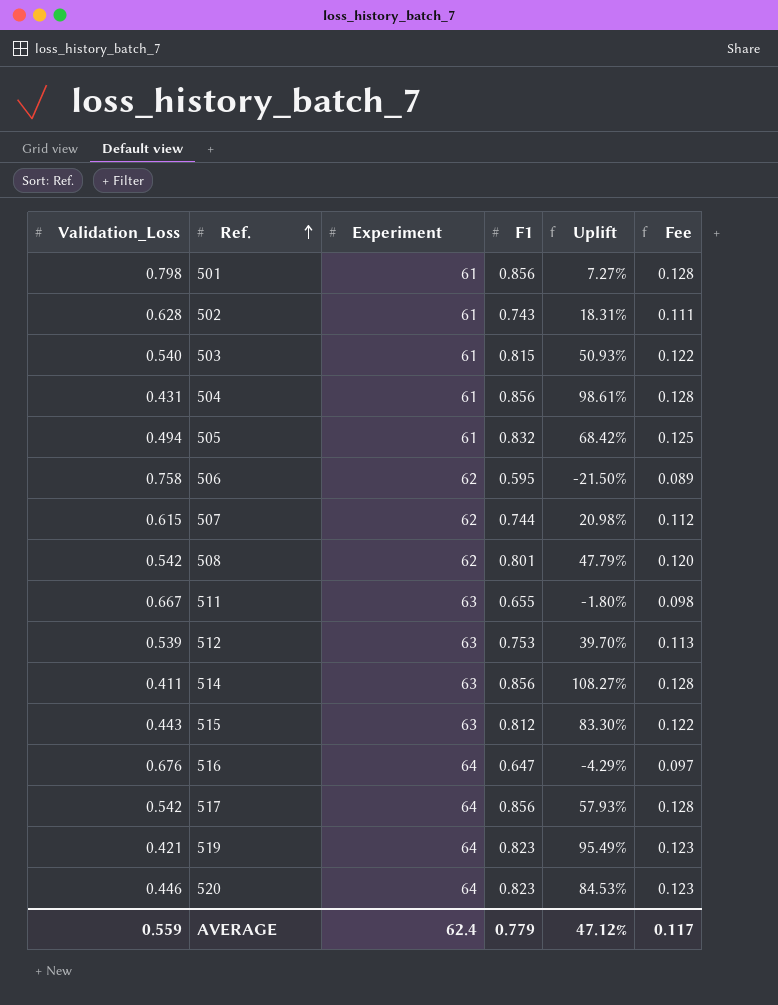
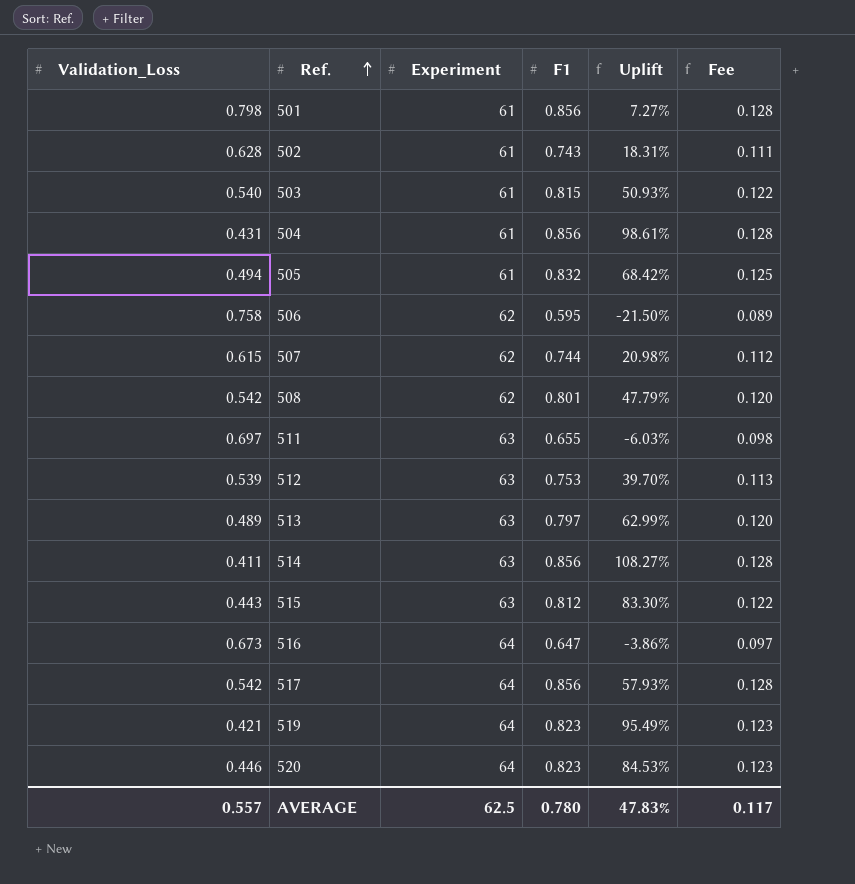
511 | Validation_Loss: 0.667 -> 0.697
511 | Uplift: -1.80% -> -6.03%
row 513: none -> 0.489 | 63 | 0.797 | 62.99% | 0.120
516 | Validation_Loss: 0.676 -> 0.673
516 | Uplift: -4.29% -> -3.86%
AVERAGE | Validation_Loss: 0.559 -> 0.557
AVERAGE | Experiment: 62.4 -> 62.5
AVERAGE | F1: 0.779 -> 0.780
AVERAGE | Uplift: 47.12% -> 47.83%

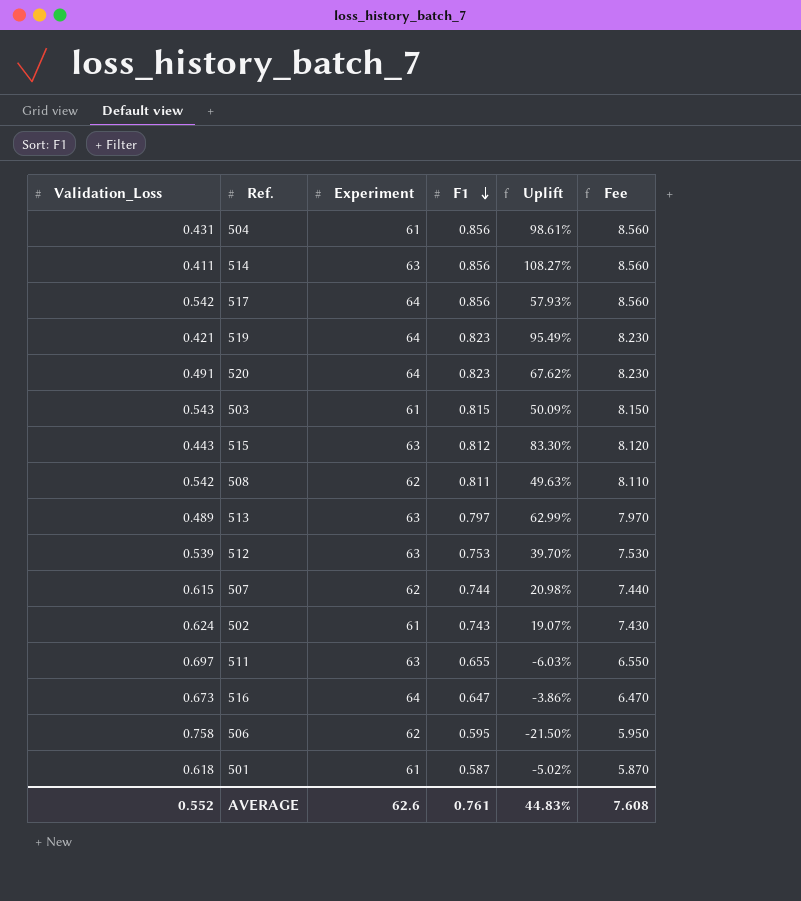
row order: Ref. ascending -> F1 descending
column Fee | formula: [F1] * 0.15 -> [F1] * 10
row 505: 0.494 | 61 | 0.832 | 68.42% | 0.125 -> none
520 | Validation_Loss: 0.446 -> 0.491
520 | Uplift: 84.53% -> 67.62%
503 | Validation_Loss: 0.540 -> 0.543
503 | Uplift: 50.93% -> 50.09%
508 | F1: 0.801 -> 0.811
508 | Uplift: 47.79% -> 49.63%
502 | Validation_Loss: 0.628 -> 0.624
502 | Uplift: 18.31% -> 19.07%
501 | Validation_Loss: 0.798 -> 0.618
501 | F1: 0.856 -> 0.587
501 | Uplift: 7.27% -> -5.02%
AVERAGE | Validation_Loss: 0.557 -> 0.552
AVERAGE | Experiment: 62.5 -> 62.6
AVERAGE | F1: 0.780 -> 0.761
AVERAGE | Uplift: 47.83% -> 44.83%
AVERAGE | Fee: 0.117 -> 7.608

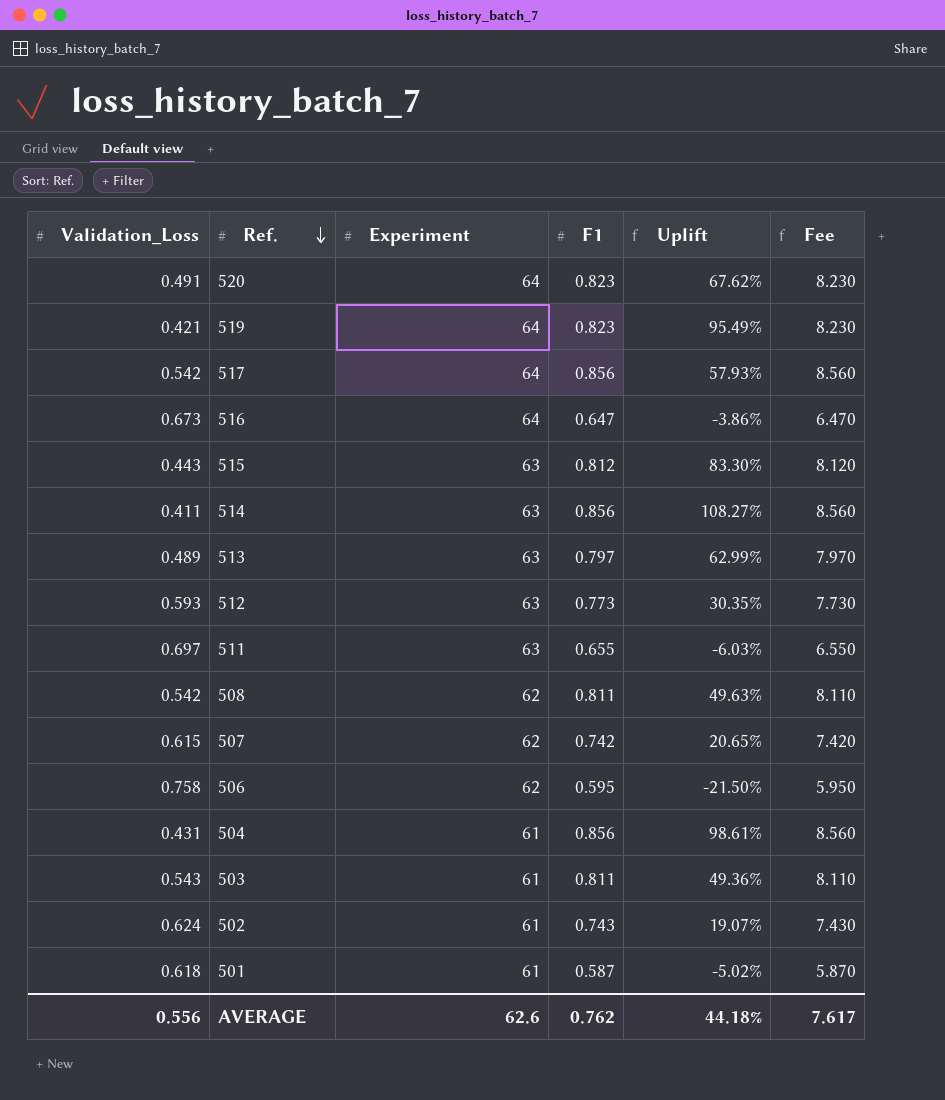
row order: F1 descending -> Ref. descending
512 | Validation_Loss: 0.539 -> 0.593
512 | F1: 0.753 -> 0.773
512 | Uplift: 39.70% -> 30.35%
512 | Fee: 7.530 -> 7.730
507 | F1: 0.744 -> 0.742
507 | Uplift: 20.98% -> 20.65%
507 | Fee: 7.440 -> 7.420
503 | F1: 0.815 -> 0.811
503 | Uplift: 50.09% -> 49.36%
503 | Fee: 8.150 -> 8.110
AVERAGE | Validation_Loss: 0.552 -> 0.556
AVERAGE | F1: 0.761 -> 0.762
AVERAGE | Uplift: 44.83% -> 44.18%
AVERAGE | Fee: 7.608 -> 7.617

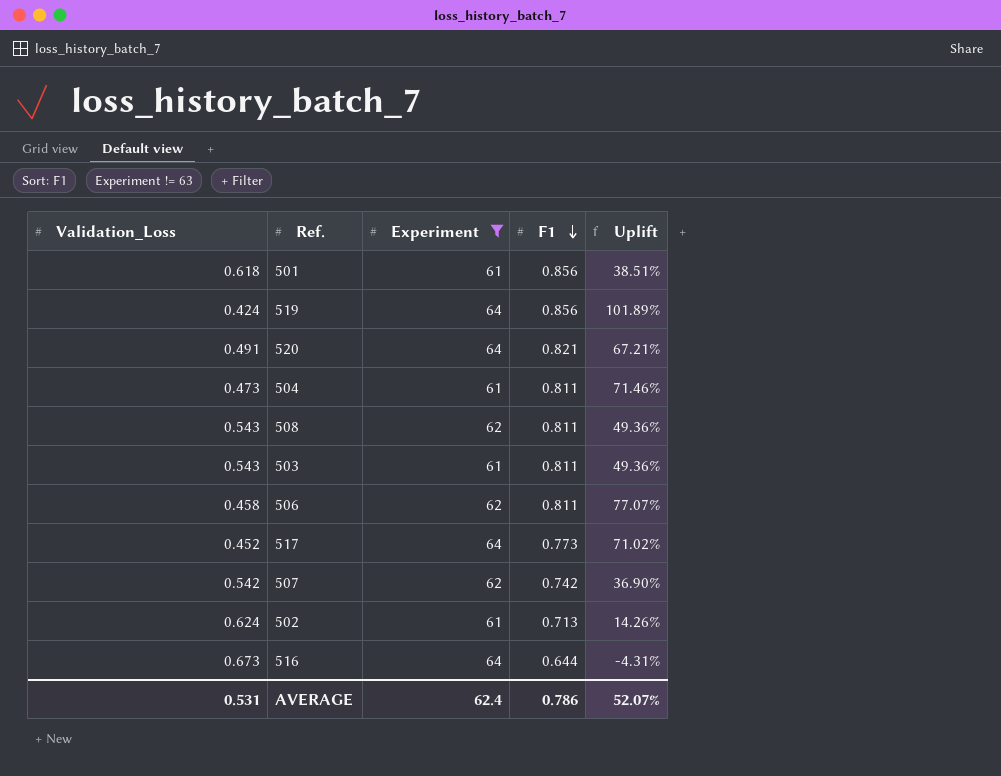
filter: none -> Experiment != 63
row order: Ref. descending -> F1 descending
column Fee | formula: [F1] * 10 -> none
501 | F1: 0.587 -> 0.856
501 | Uplift: -5.02% -> 38.51%
519 | Validation_Loss: 0.421 -> 0.424
519 | F1: 0.823 -> 0.856
519 | Uplift: 95.49% -> 101.89%
520 | F1: 0.823 -> 0.821
520 | Uplift: 67.62% -> 67.21%
504 | Validation_Loss: 0.431 -> 0.473
504 | F1: 0.856 -> 0.811
504 | Uplift: 98.61% -> 71.46%
508 | Validation_Loss: 0.542 -> 0.543
508 | Uplift: 49.63% -> 49.36%
506 | Validation_Loss: 0.758 -> 0.458
506 | F1: 0.595 -> 0.811
506 | Uplift: -21.50% -> 77.07%
517 | Validation_Loss: 0.542 -> 0.452
517 | F1: 0.856 -> 0.773
517 | Uplift: 57.93% -> 71.02%
507 | Validation_Loss: 0.615 -> 0.542
507 | Uplift: 20.65% -> 36.90%
502 | F1: 0.743 -> 0.713
502 | Uplift: 19.07% -> 14.26%
516 | F1: 0.647 -> 0.644
516 | Uplift: -3.86% -> -4.31%
AVERAGE | Validation_Loss: 0.556 -> 0.531
AVERAGE | Experiment: 62.6 -> 62.4
AVERAGE | F1: 0.762 -> 0.786
AVERAGE | Uplift: 44.18% -> 52.07%

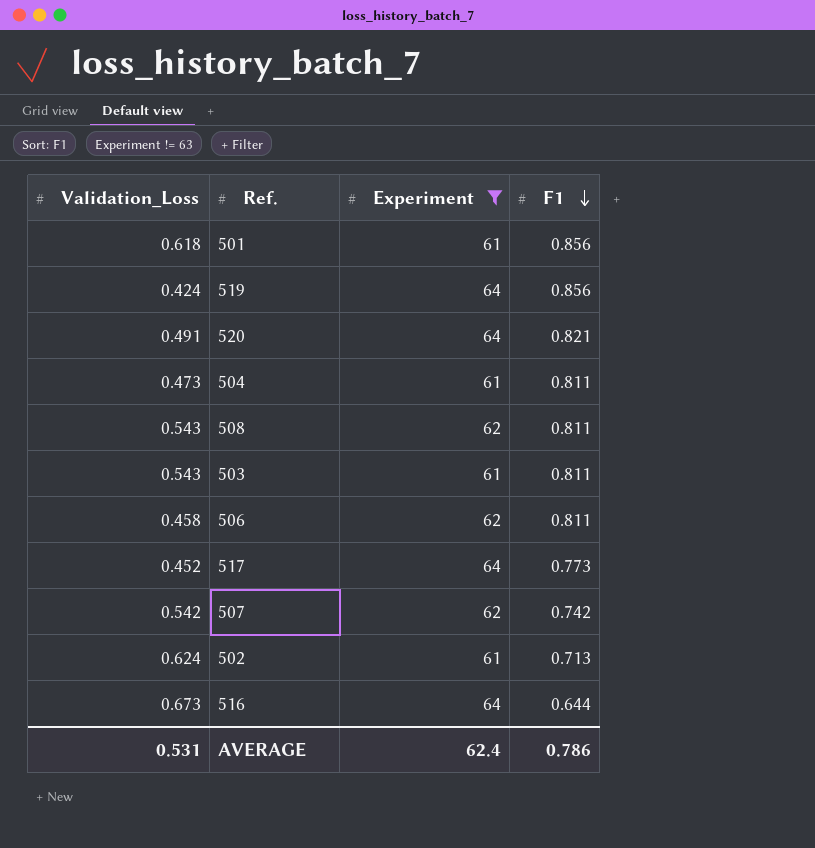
column Uplift | formula: ([F1] - [Validation_Loss]) / [Validation_Loss] -> none

